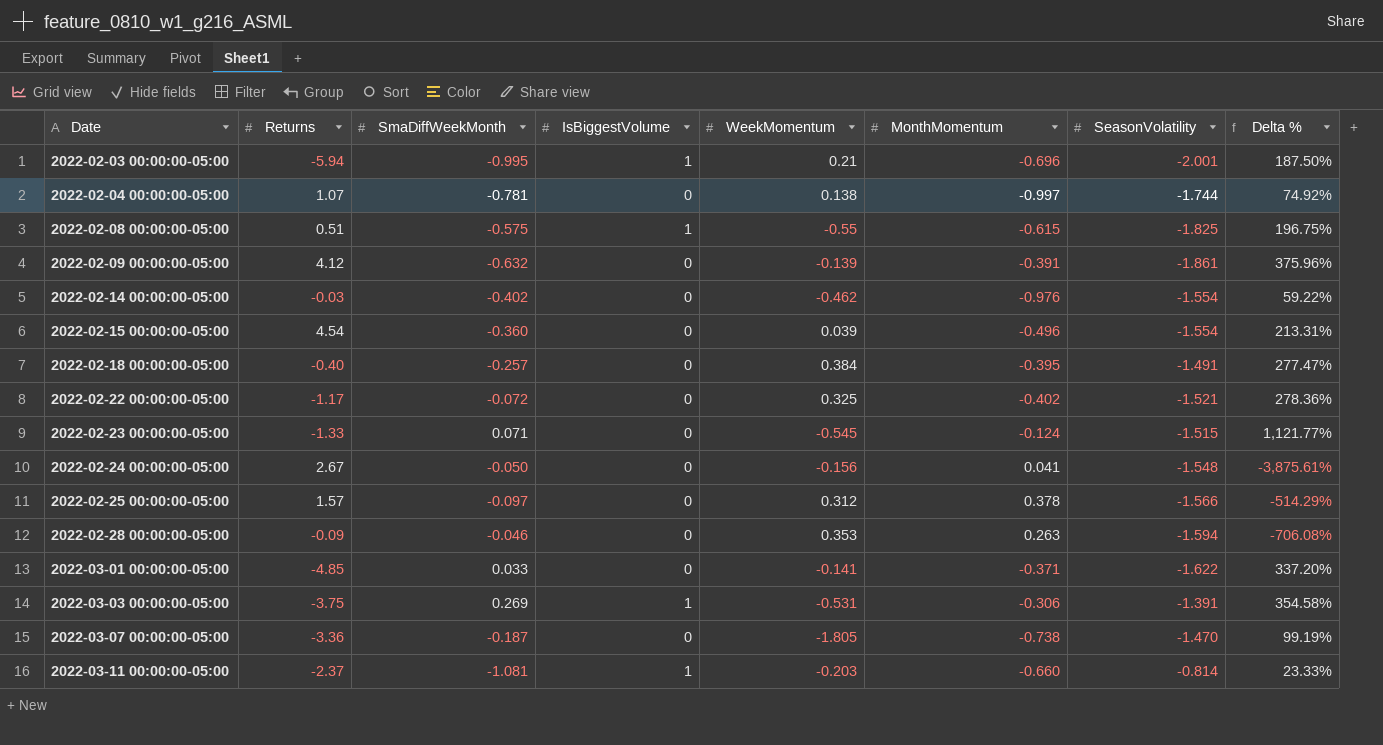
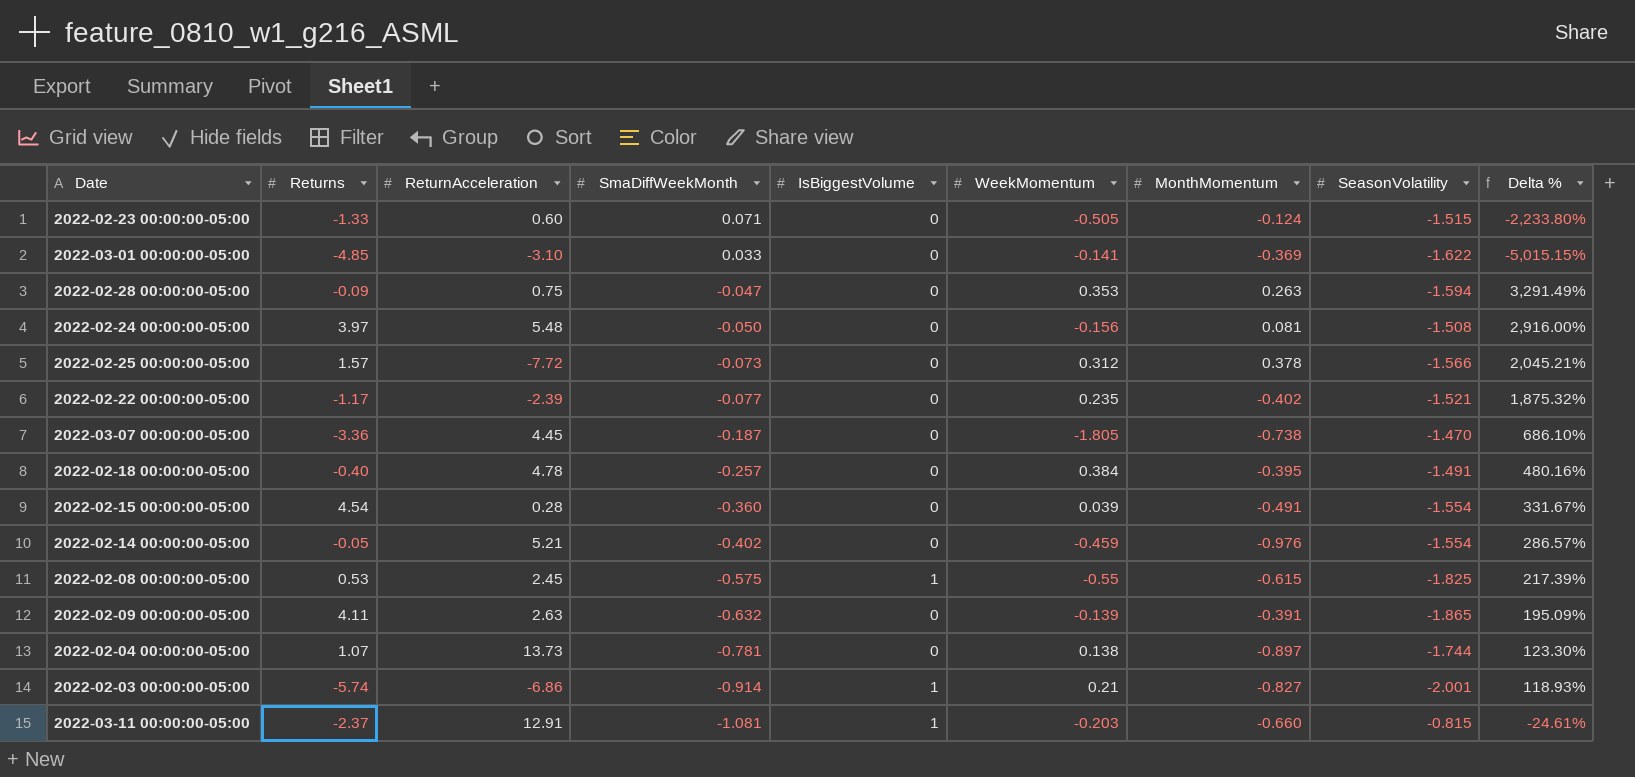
row order: Date ascending -> SmaDiffWeekMonth descending
column ReturnAcceleration | position: none -> 3
column Delta % | formula: ([SeasonVolatility] - [MonthMomentum]) / [MonthMomentum] -> ([SeasonVolatility] - [SmaDiffWeekMonth]) / [SmaDiffWeekMonth]
row 2022-03-03 00:00:00-05:00: -3.75 | 0.269 | 1 | -0.531 | -0.306 | -1.391 | 354.58% -> none
2022-02-23 00:00:00-05:00 | WeekMomentum: -0.545 -> -0.505
2022-03-01 00:00:00-05:00 | MonthMomentum: -0.371 -> -0.369
2022-02-28 00:00:00-05:00 | SmaDiffWeekMonth: -0.046 -> -0.047
2022-02-24 00:00:00-05:00 | Returns: 2.67 -> 3.97
2022-02-24 00:00:00-05:00 | MonthMomentum: 0.041 -> 0.081
2022-02-24 00:00:00-05:00 | SeasonVolatility: -1.548 -> -1.508
2022-02-25 00:00:00-05:00 | SmaDiffWeekMonth: -0.097 -> -0.073
2022-02-22 00:00:00-05:00 | SmaDiffWeekMonth: -0.072 -> -0.077
2022-02-22 00:00:00-05:00 | WeekMomentum: 0.325 -> 0.235
2022-02-15 00:00:00-05:00 | MonthMomentum: -0.496 -> -0.491
2022-02-14 00:00:00-05:00 | Returns: -0.03 -> -0.05
2022-02-14 00:00:00-05:00 | WeekMomentum: -0.462 -> -0.459
2022-02-08 00:00:00-05:00 | Returns: 0.51 -> 0.53
2022-02-09 00:00:00-05:00 | Returns: 4.12 -> 4.11
2022-02-09 00:00:00-05:00 | SeasonVolatility: -1.861 -> -1.865
2022-02-04 00:00:00-05:00 | MonthMomentum: -0.997 -> -0.897
2022-02-03 00:00:00-05:00 | Returns: -5.94 -> -5.74
2022-02-03 00:00:00-05:00 | SmaDiffWeekMonth: -0.995 -> -0.914
2022-02-03 00:00:00-05:00 | MonthMomentum: -0.696 -> -0.827
2022-03-11 00:00:00-05:00 | SeasonVolatility: -0.814 -> -0.815

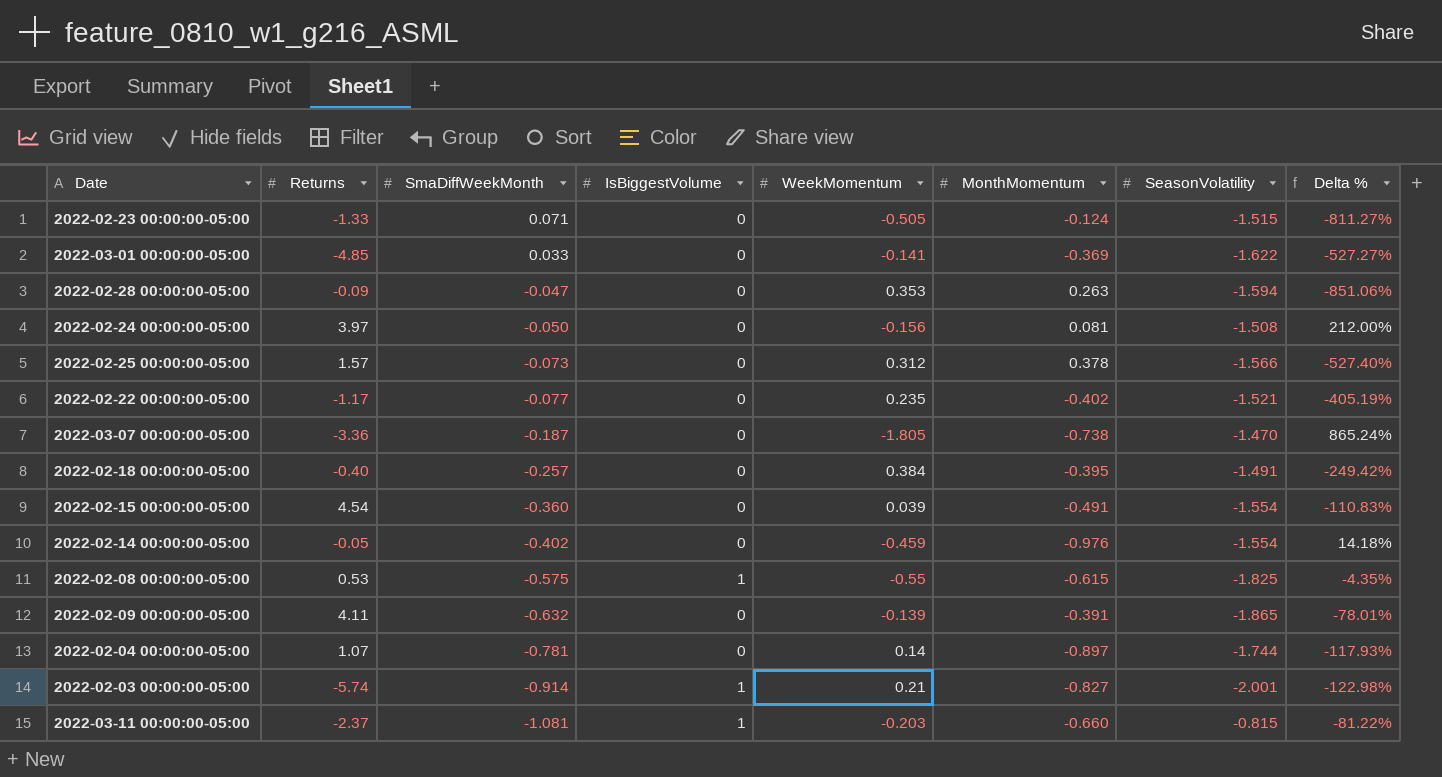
column ReturnAcceleration | position: 3 -> none
column Delta % | formula: ([SeasonVolatility] - [SmaDiffWeekMonth]) / [SmaDiffWeekMonth] -> ([WeekMomentum] - [SmaDiffWeekMonth]) / [SmaDiffWeekMonth]
2022-02-04 00:00:00-05:00 | WeekMomentum: 0.138 -> 0.14

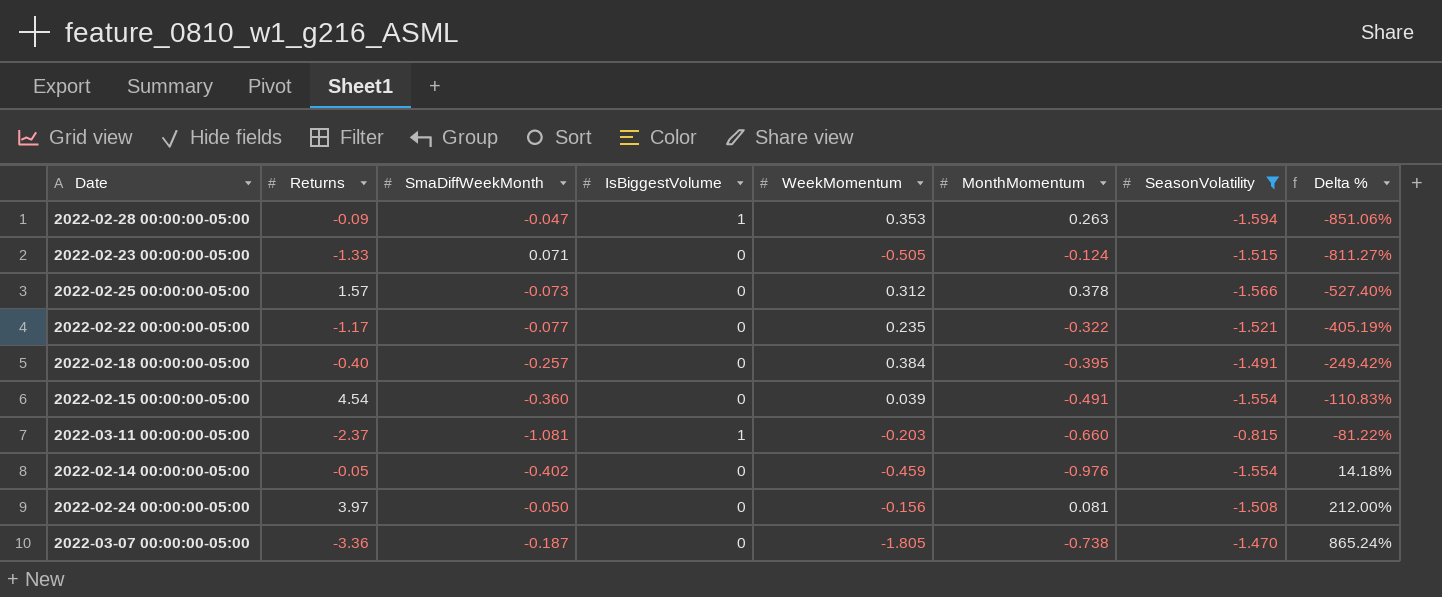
filter: none -> SeasonVolatility >= -1.594
row order: SmaDiffWeekMonth descending -> Delta % ascending
2022-02-28 00:00:00-05:00 | IsBiggestVolume: 0 -> 1
2022-02-22 00:00:00-05:00 | MonthMomentum: -0.402 -> -0.322

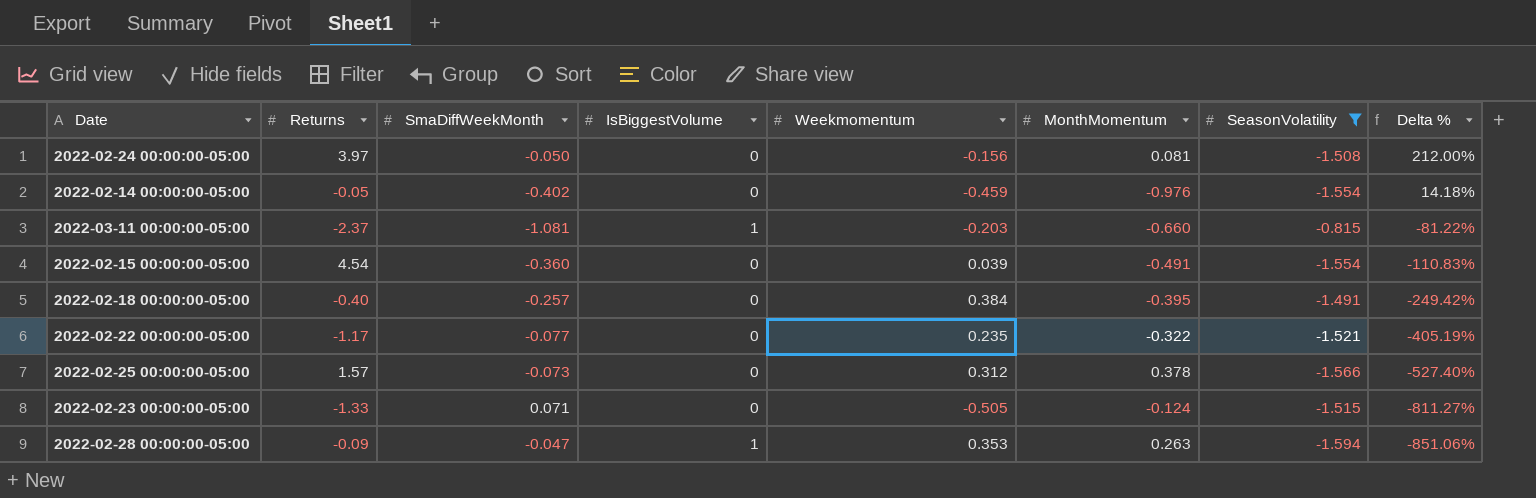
row order: Delta % ascending -> Delta % descending
column name: WeekMomentum -> Weekmomentum
row 2022-03-07 00:00:00-05:00: -3.36 | -0.187 | 0 | -1.805 | -0.738 | -1.470 | 865.24% -> none

